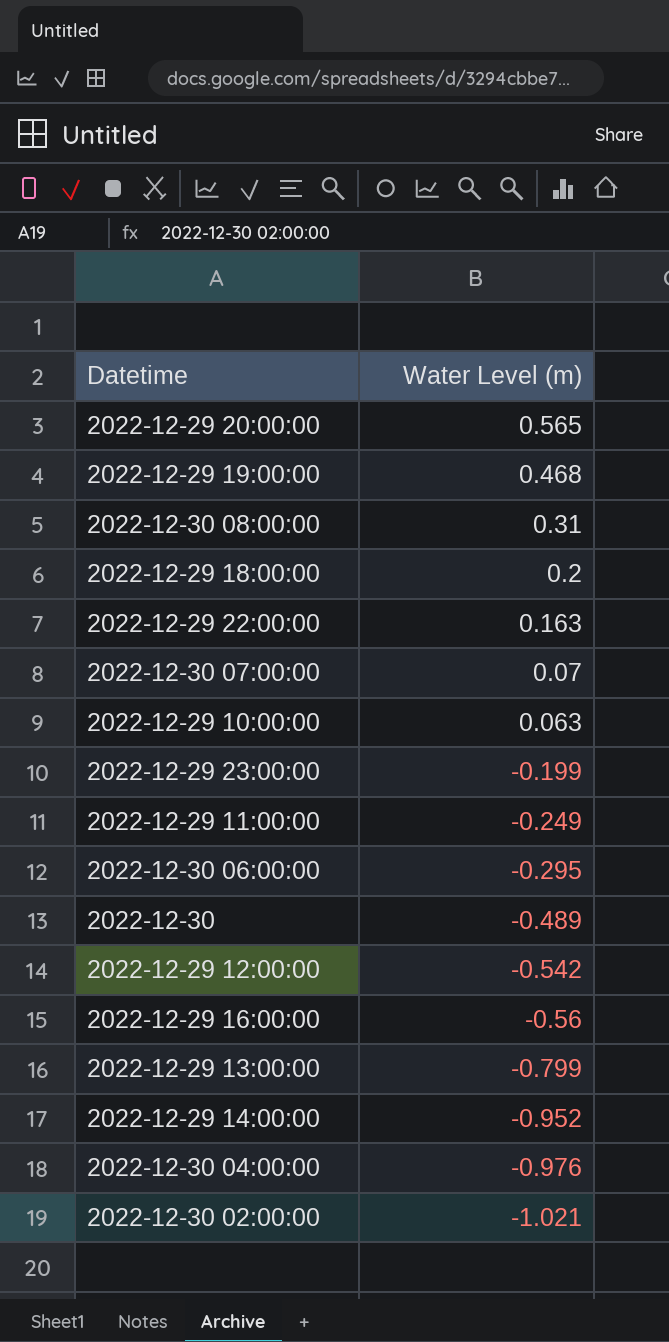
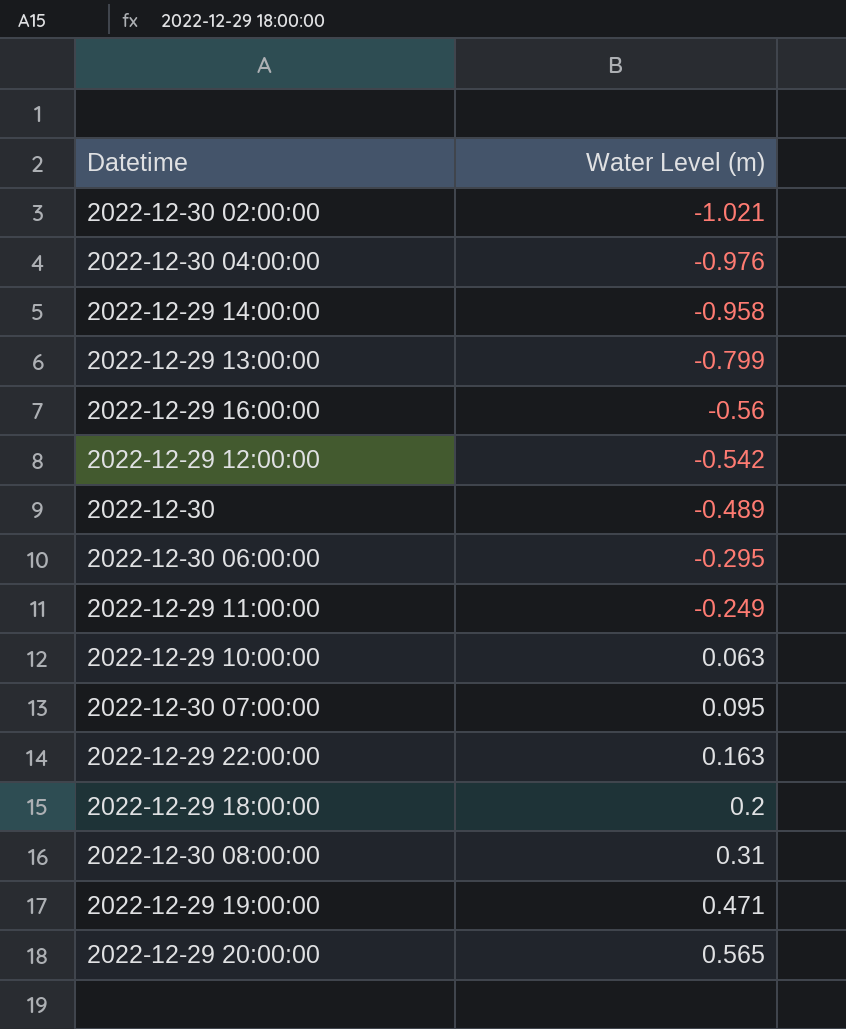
row order: Water Level (m) descending -> Water Level (m) ascending
row 2022-12-29 23:00:00: -0.199 -> none
2022-12-29 14:00:00 | Water Level (m): -0.952 -> -0.958
2022-12-30 07:00:00 | Water Level (m): 0.07 -> 0.095
2022-12-29 19:00:00 | Water Level (m): 0.468 -> 0.471

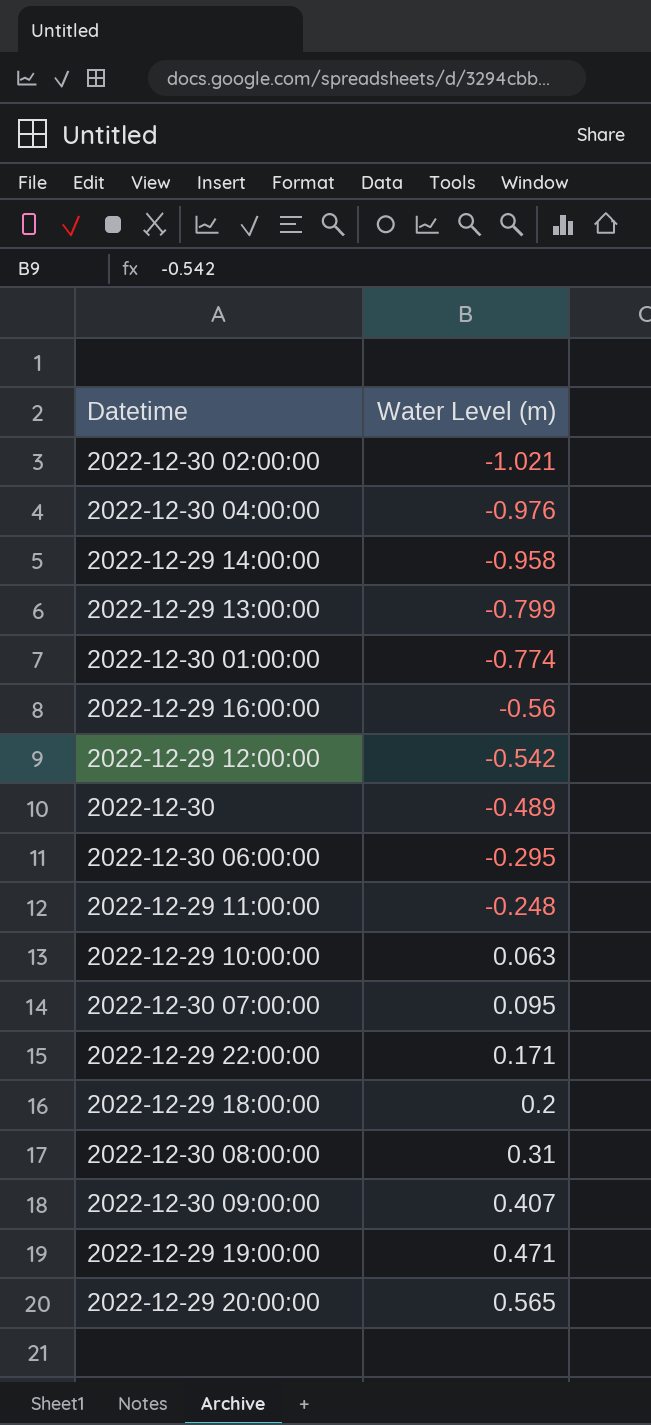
row 2022-12-30 01:00:00: none -> -0.774
2022-12-29 11:00:00 | Water Level (m): -0.249 -> -0.248
2022-12-29 22:00:00 | Water Level (m): 0.163 -> 0.171
row 2022-12-30 09:00:00: none -> 0.407

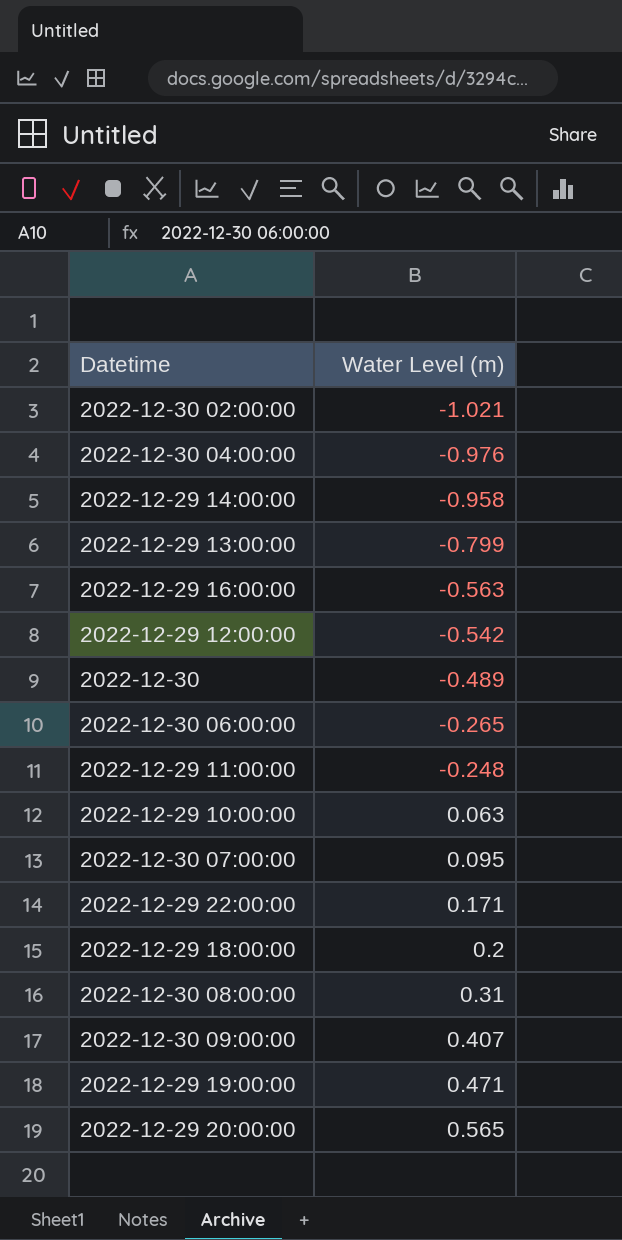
row 2022-12-30 01:00:00: -0.774 -> none
2022-12-29 16:00:00 | Water Level (m): -0.56 -> -0.563
2022-12-30 06:00:00 | Water Level (m): -0.295 -> -0.265

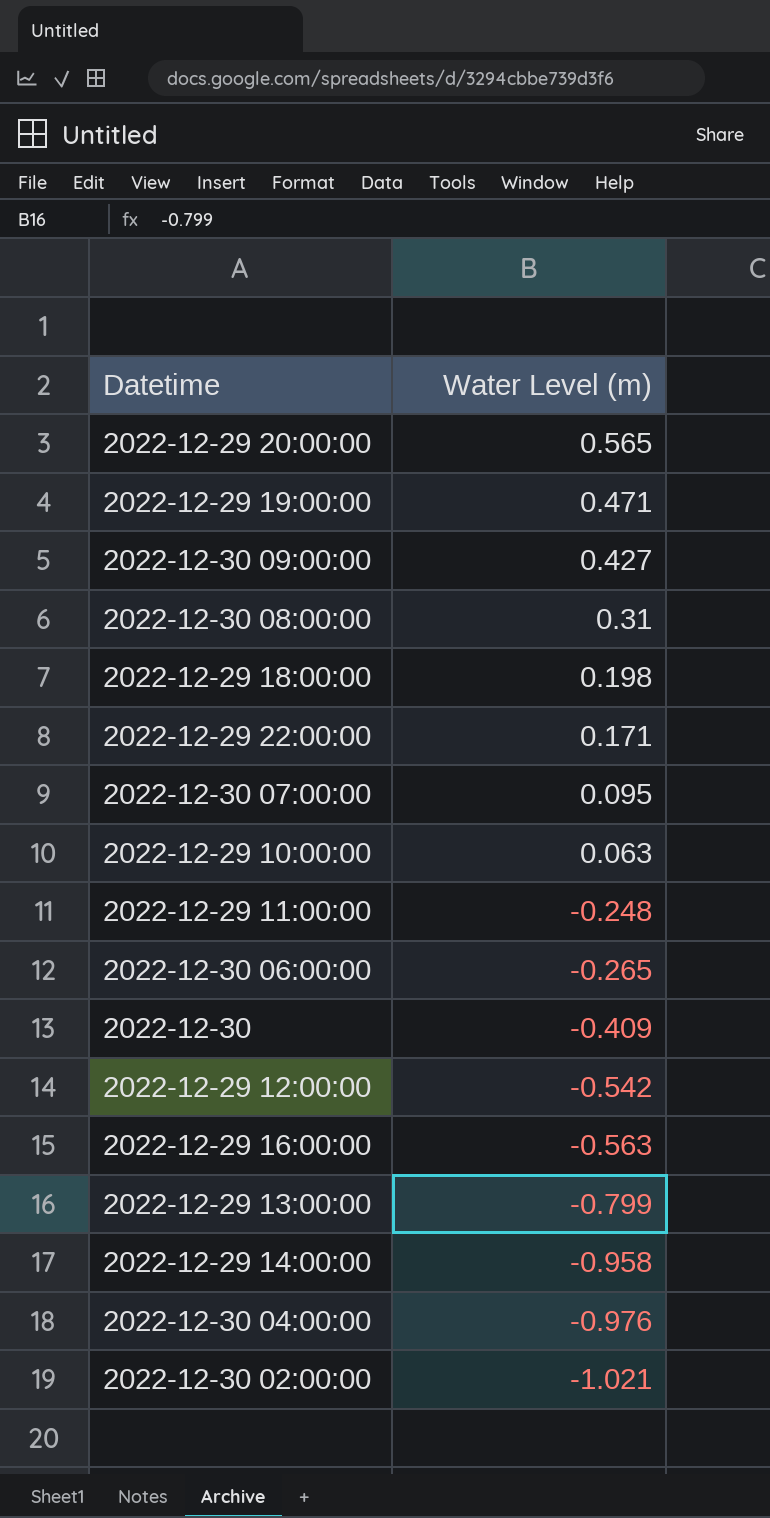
row order: Water Level (m) ascending -> Water Level (m) descending
2022-12-30 09:00:00 | Water Level (m): 0.407 -> 0.427
2022-12-29 18:00:00 | Water Level (m): 0.2 -> 0.198
2022-12-30 | Water Level (m): -0.489 -> -0.409

